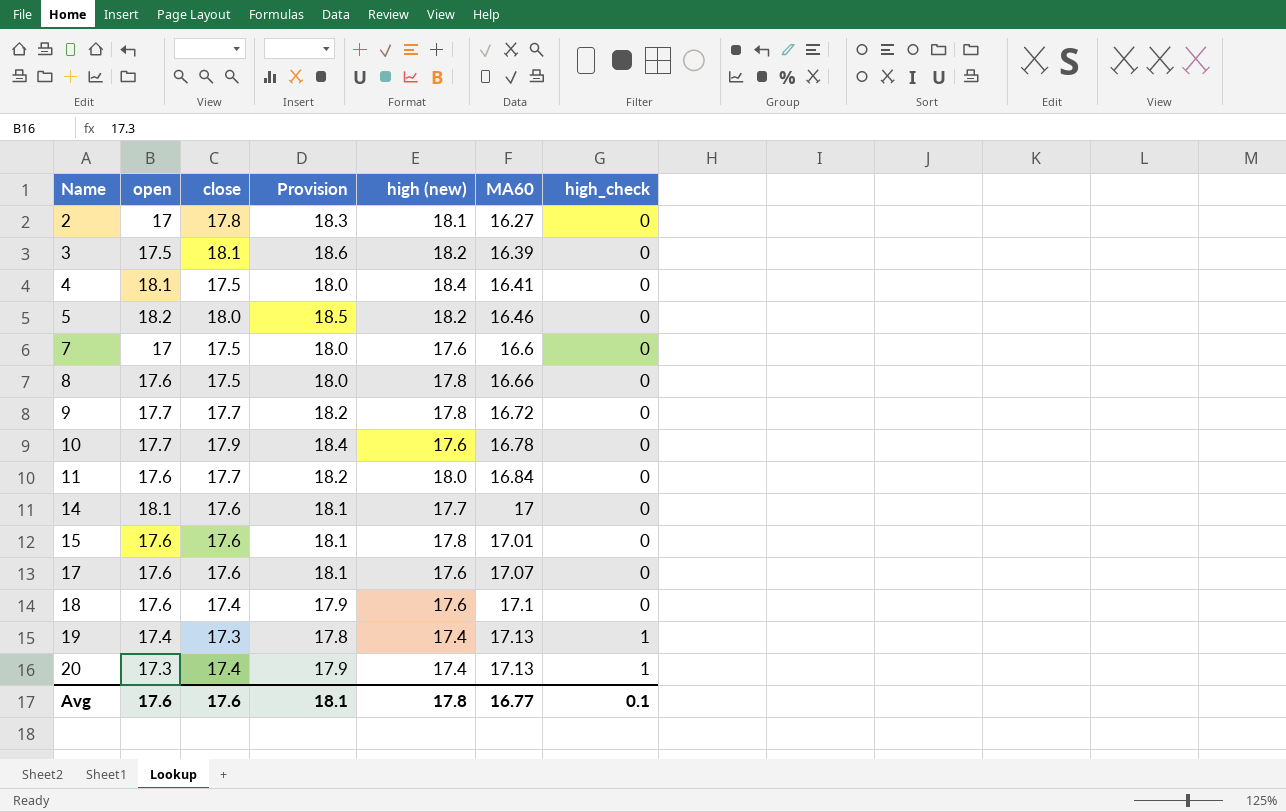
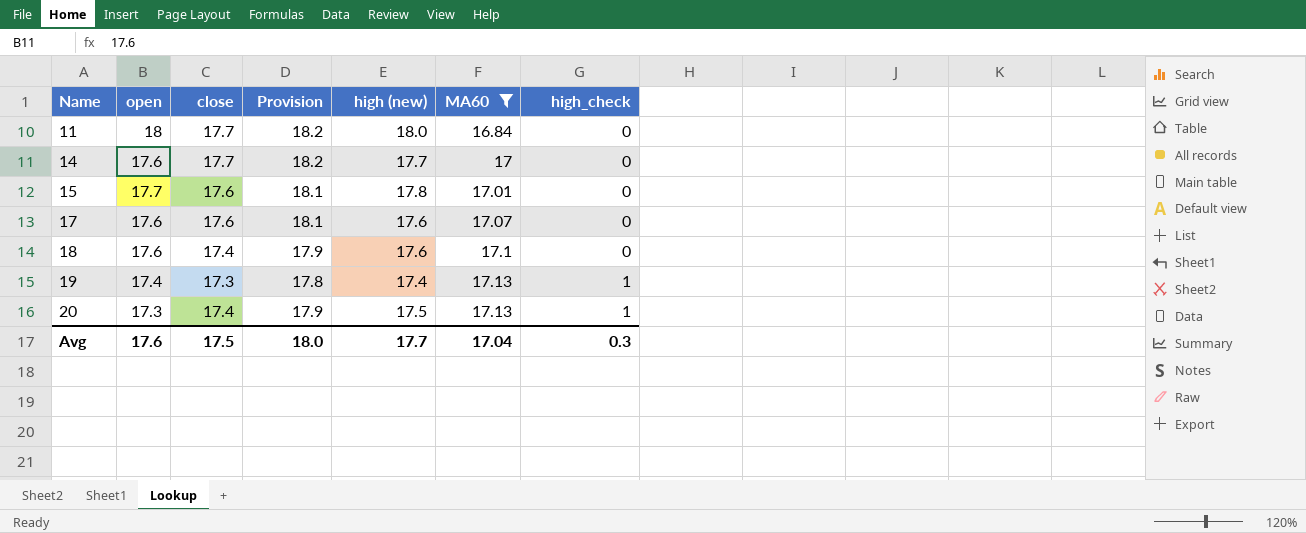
filter: none -> MA60 >= 16.84
11 | open: 17.6 -> 18
14 | open: 18.1 -> 17.6
14 | close: 17.6 -> 17.7
14 | Provision: 18.1 -> 18.2
15 | open: 17.6 -> 17.7
20 | high (new): 17.4 -> 17.5
Avg | close: 17.6 -> 17.5
Avg | Provision: 18.1 -> 18.0
Avg | high (new): 17.8 -> 17.7
Avg | MA60: 16.77 -> 17.04
Avg | high_check: 0.1 -> 0.3

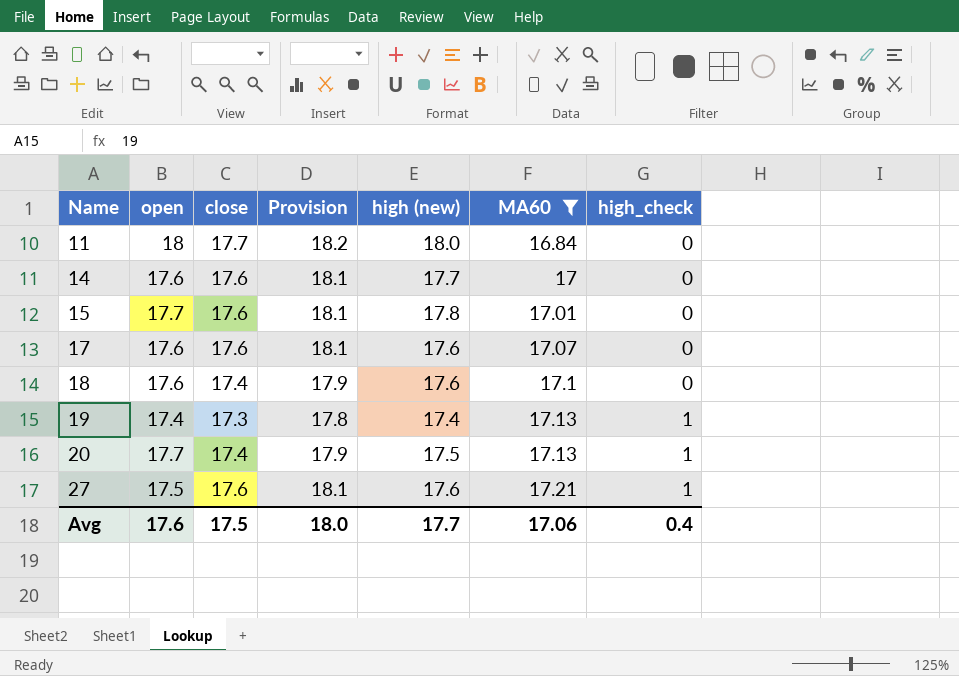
14 | close: 17.7 -> 17.6
14 | Provision: 18.2 -> 18.1
20 | open: 17.3 -> 17.7
row 27: none -> 17.5 | 17.6 | 18.1 | 17.6 | 17.21 | 1
Avg | MA60: 17.04 -> 17.06
Avg | high_check: 0.3 -> 0.4

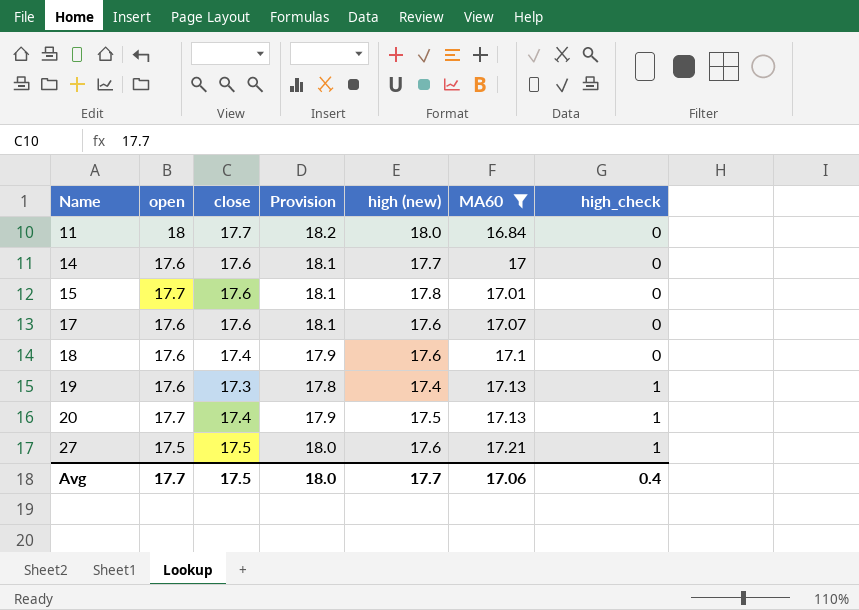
19 | open: 17.4 -> 17.6
27 | close: 17.6 -> 17.5
27 | Provision: 18.1 -> 18.0
Avg | open: 17.6 -> 17.7

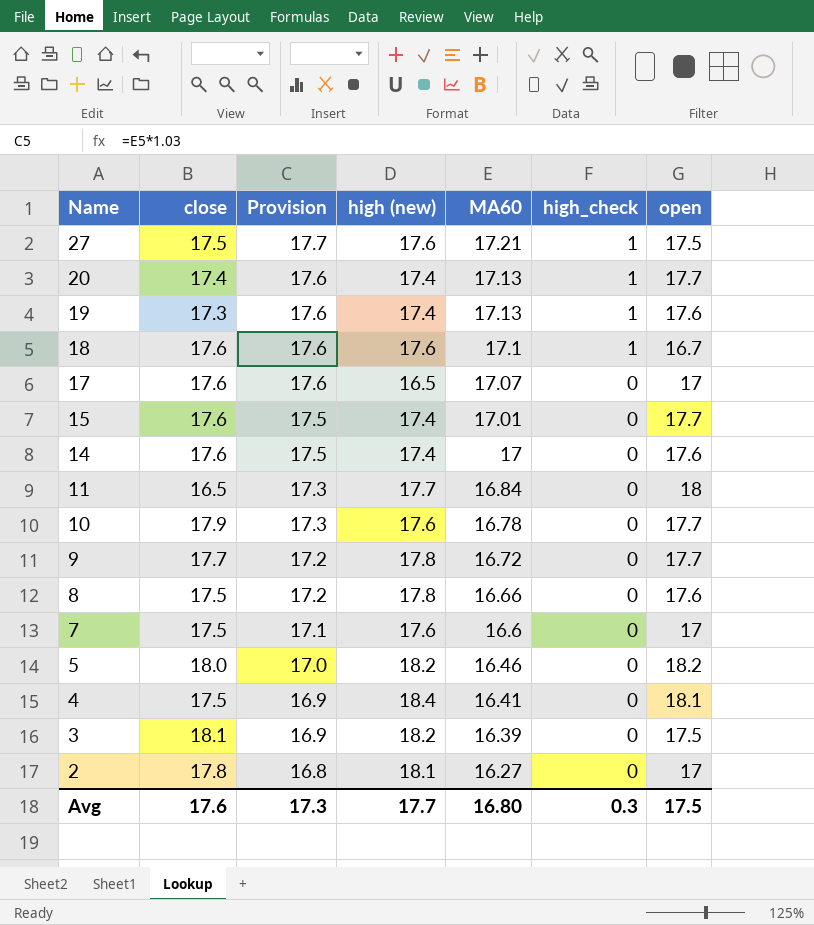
filter: MA60 >= 16.84 -> none
row order: Name ascending -> Name descending
column Provision | formula: [close] * 1.03 -> [MA60] * 1.03
column open | position: 2 -> 7
20 | high (new): 17.5 -> 17.4
18 | close: 17.4 -> 17.6
18 | high_check: 0 -> 1
18 | open: 17.6 -> 16.7
17 | high (new): 17.6 -> 16.5
17 | open: 17.6 -> 17
15 | high (new): 17.8 -> 17.4
14 | high (new): 17.7 -> 17.4
11 | close: 17.7 -> 16.5
11 | high (new): 18.0 -> 17.7
Avg | close: 17.5 -> 17.6
Avg | Provision: 18.0 -> 17.3
Avg | MA60: 17.06 -> 16.80
Avg | high_check: 0.4 -> 0.3
Avg | open: 17.7 -> 17.5

